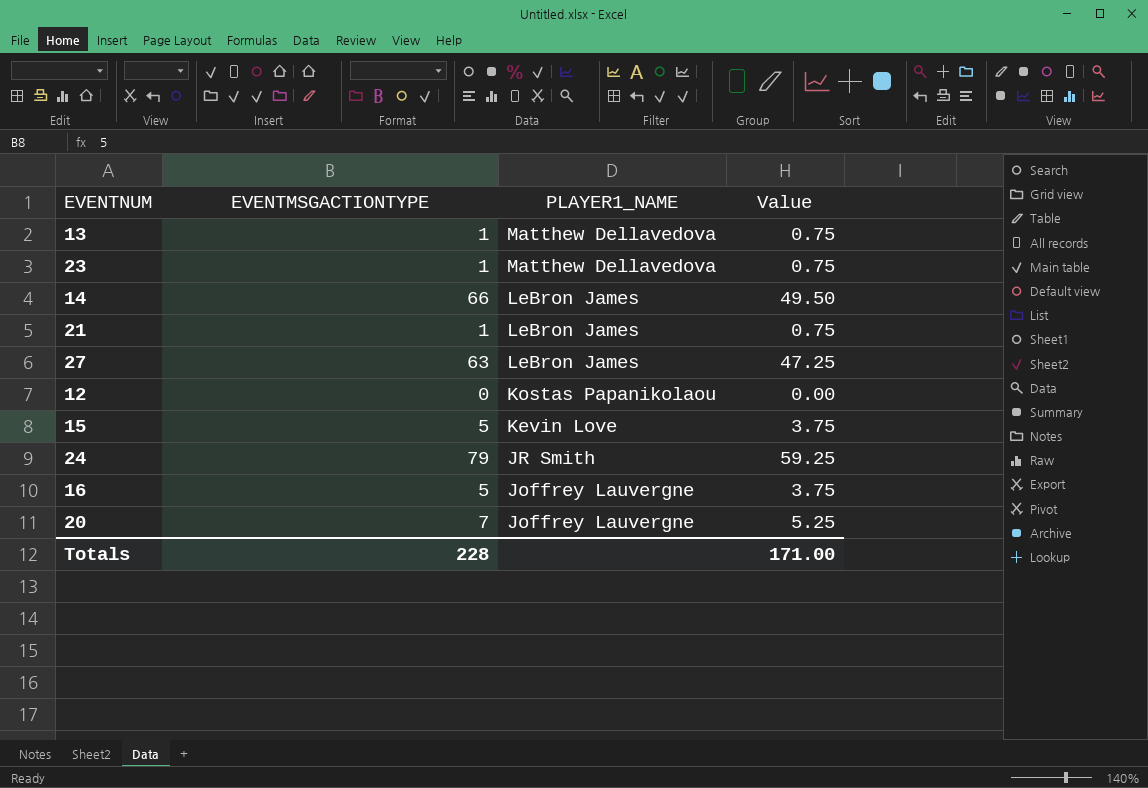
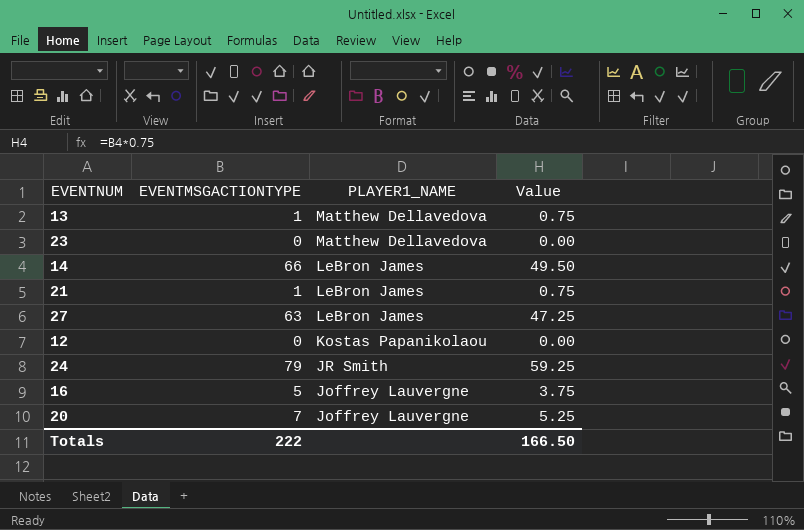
row 15: 5 | Kevin Love | 3.75 -> none
23 | EVENTMSGACTIONTYPE: 1 -> 0
23 | Value: 0.75 -> 0.00
Totals | EVENTMSGACTIONTYPE: 228 -> 222
Totals | Value: 171.00 -> 166.50

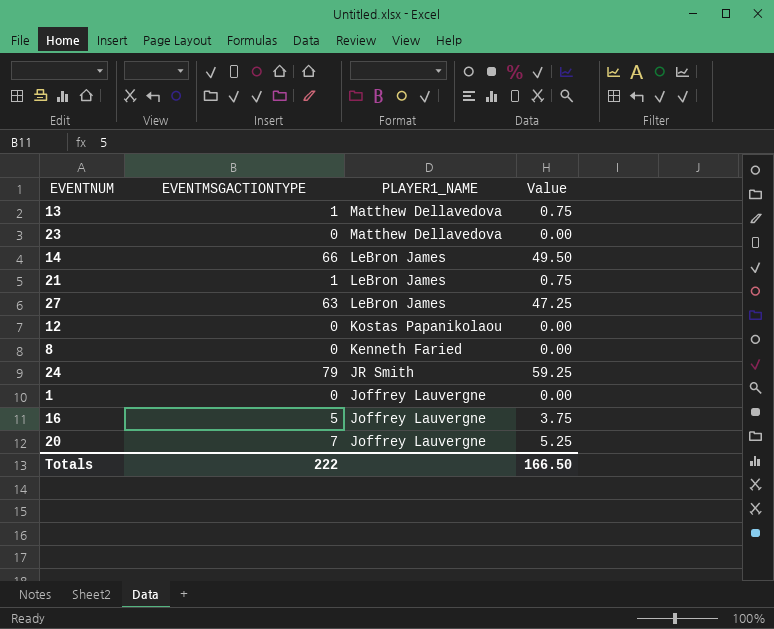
row 8: none -> 0 | Kenneth Faried | 0.00
row 1: none -> 0 | Joffrey Lauvergne | 0.00

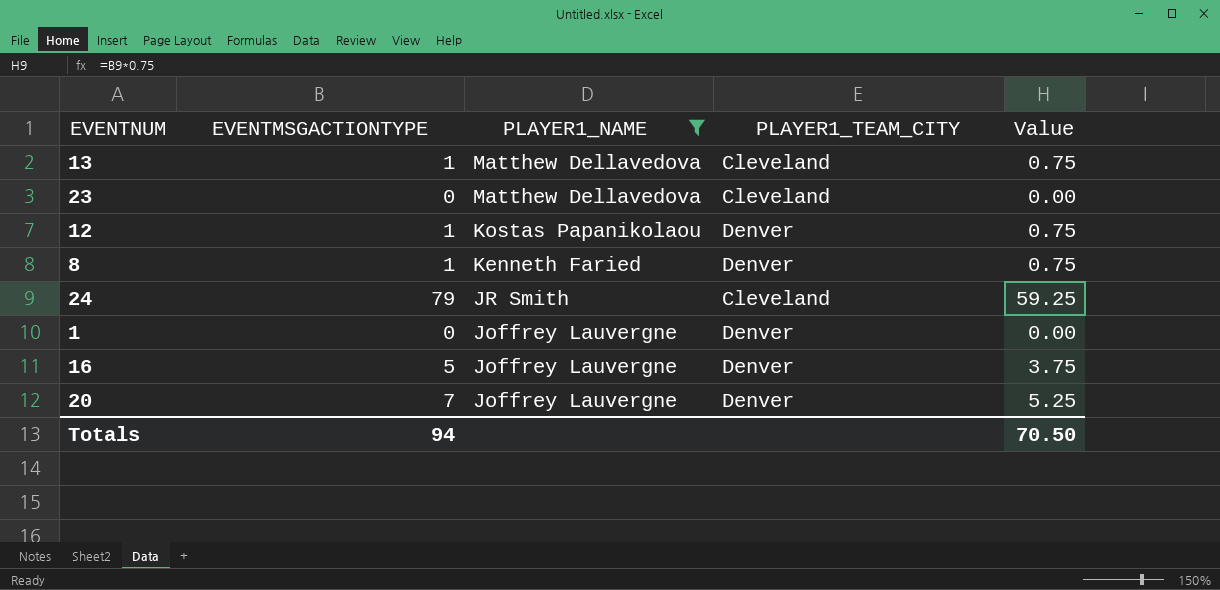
filter: none -> PLAYER1_NAME != LeBron James
column PLAYER1_TEAM_CITY | position: none -> 4
12 | EVENTMSGACTIONTYPE: 0 -> 1
12 | Value: 0.00 -> 0.75
8 | EVENTMSGACTIONTYPE: 0 -> 1
8 | Value: 0.00 -> 0.75
Totals | EVENTMSGACTIONTYPE: 222 -> 94
Totals | Value: 166.50 -> 70.50

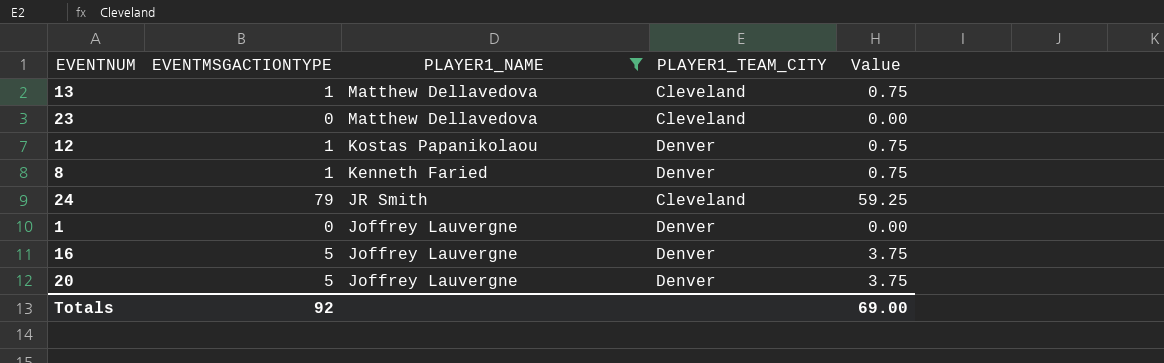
20 | EVENTMSGACTIONTYPE: 7 -> 5
20 | Value: 5.25 -> 3.75
Totals | EVENTMSGACTIONTYPE: 94 -> 92
Totals | Value: 70.50 -> 69.00

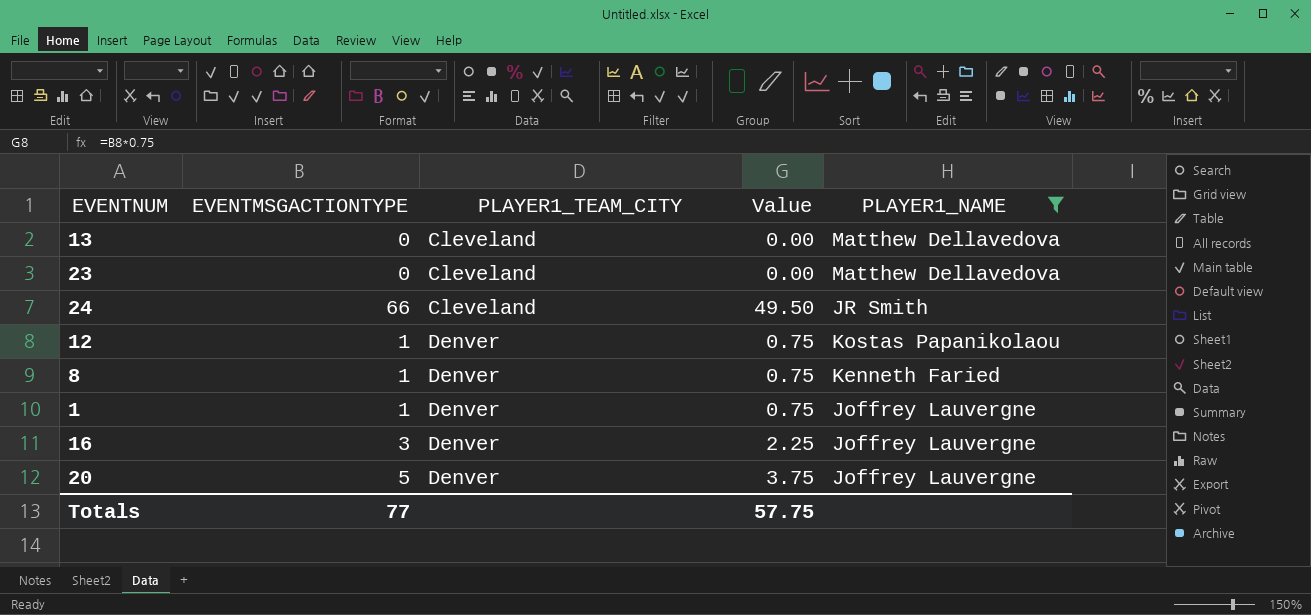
row order: PLAYER1_NAME descending -> PLAYER1_TEAM_CITY ascending
column PLAYER1_NAME | position: 3 -> 5
13 | EVENTMSGACTIONTYPE: 1 -> 0
13 | Value: 0.75 -> 0.00
24 | EVENTMSGACTIONTYPE: 79 -> 66
24 | Value: 59.25 -> 49.50
1 | EVENTMSGACTIONTYPE: 0 -> 1
1 | Value: 0.00 -> 0.75
16 | EVENTMSGACTIONTYPE: 5 -> 3
16 | Value: 3.75 -> 2.25
Totals | EVENTMSGACTIONTYPE: 92 -> 77
Totals | Value: 69.00 -> 57.75

